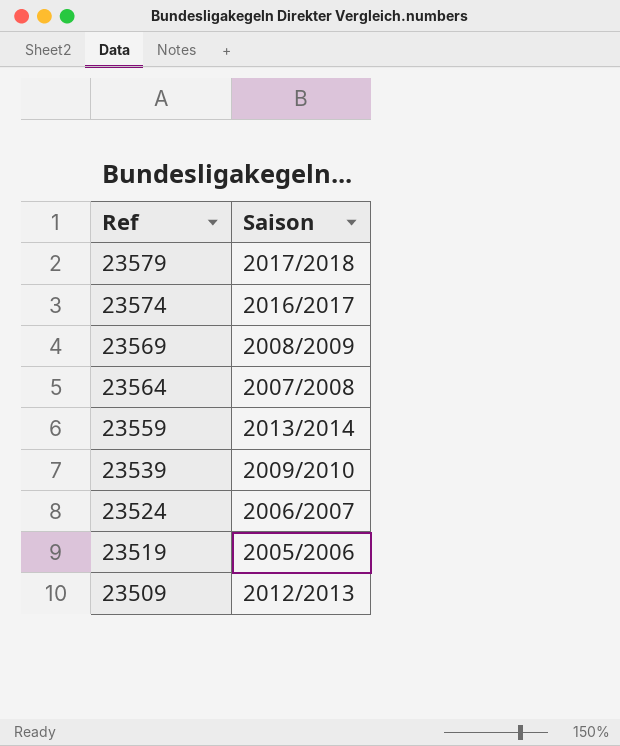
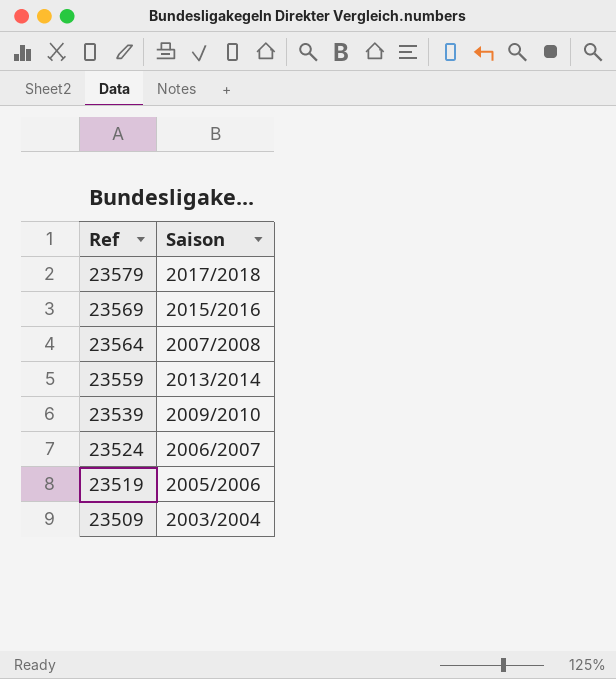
row 23574: 2016/2017 -> none
23569 | Saison: 2008/2009 -> 2015/2016
23509 | Saison: 2012/2013 -> 2003/2004

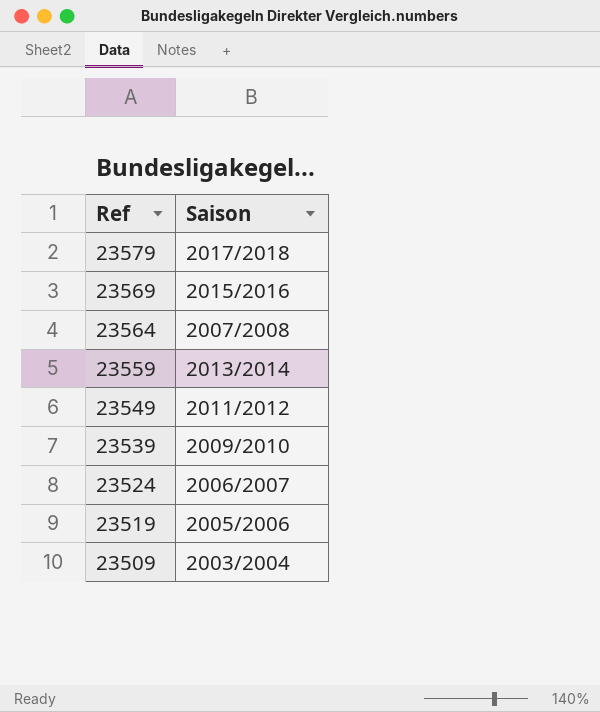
row 23549: none -> 2011/2012

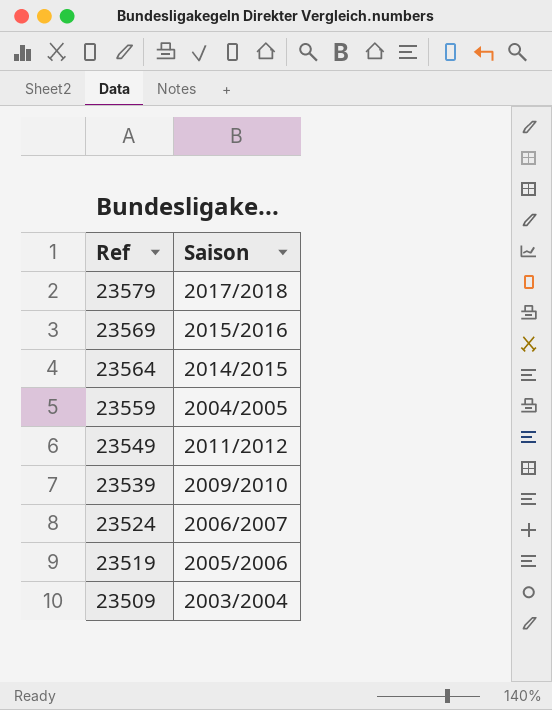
23564 | Saison: 2007/2008 -> 2014/2015
23559 | Saison: 2013/2014 -> 2004/2005

